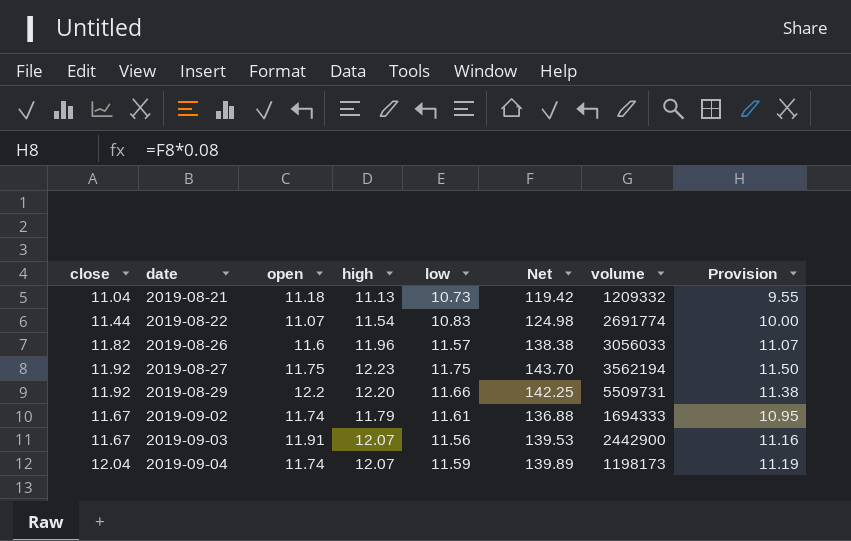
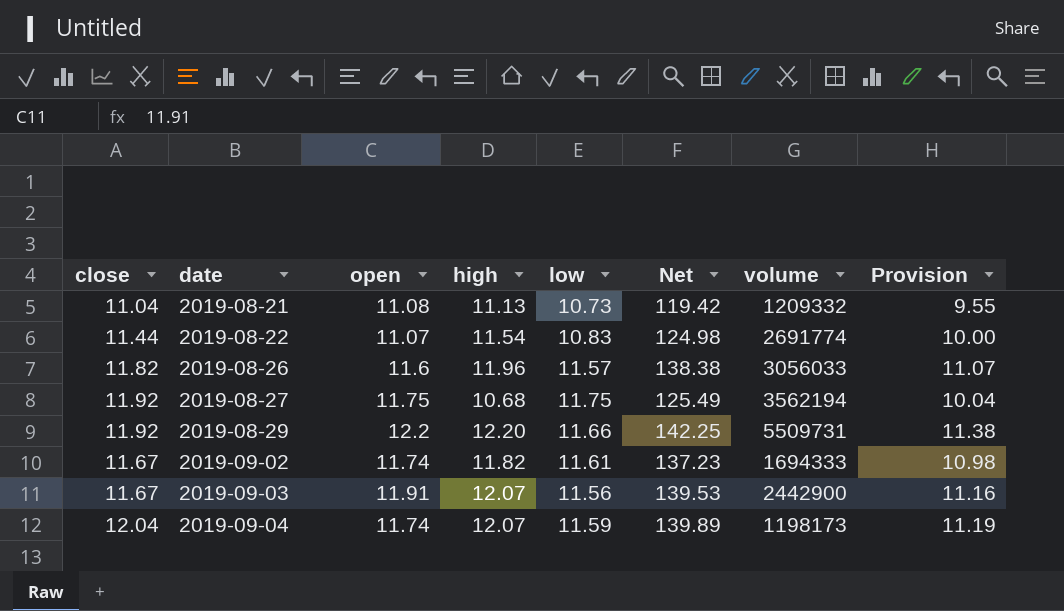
2019-08-21 | open: 11.18 -> 11.08
2019-08-27 | high: 12.23 -> 10.68
2019-08-27 | Net: 143.70 -> 125.49
2019-08-27 | Provision: 11.50 -> 10.04
2019-09-02 | high: 11.79 -> 11.82
2019-09-02 | Net: 136.88 -> 137.23
2019-09-02 | Provision: 10.95 -> 10.98

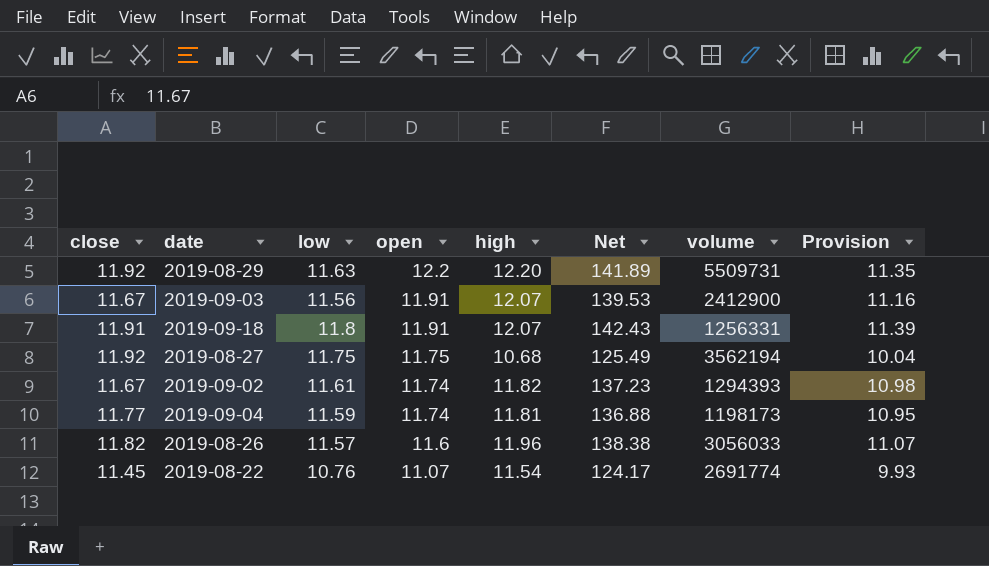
row order: date ascending -> open descending
column low | position: 5 -> 3
row 2019-08-21: 11.04 | 11.08 | 11.13 | 10.73 | 119.42 | 1209332 | 9.55 -> none
2019-08-29 | low: 11.66 -> 11.63
2019-08-29 | Net: 142.25 -> 141.89
2019-08-29 | Provision: 11.38 -> 11.35
2019-09-03 | volume: 2442900 -> 2412900
row 2019-09-18: none -> 11.91 | 11.8 | 11.91 | 12.07 | 142.43 | 1256331 | 11.39
2019-09-02 | volume: 1694333 -> 1294393
2019-09-04 | close: 12.04 -> 11.77
2019-09-04 | high: 12.07 -> 11.81
2019-09-04 | Net: 139.89 -> 136.88
2019-09-04 | Provision: 11.19 -> 10.95
2019-08-22 | close: 11.44 -> 11.45
2019-08-22 | low: 10.83 -> 10.76
2019-08-22 | Net: 124.98 -> 124.17
2019-08-22 | Provision: 10.00 -> 9.93

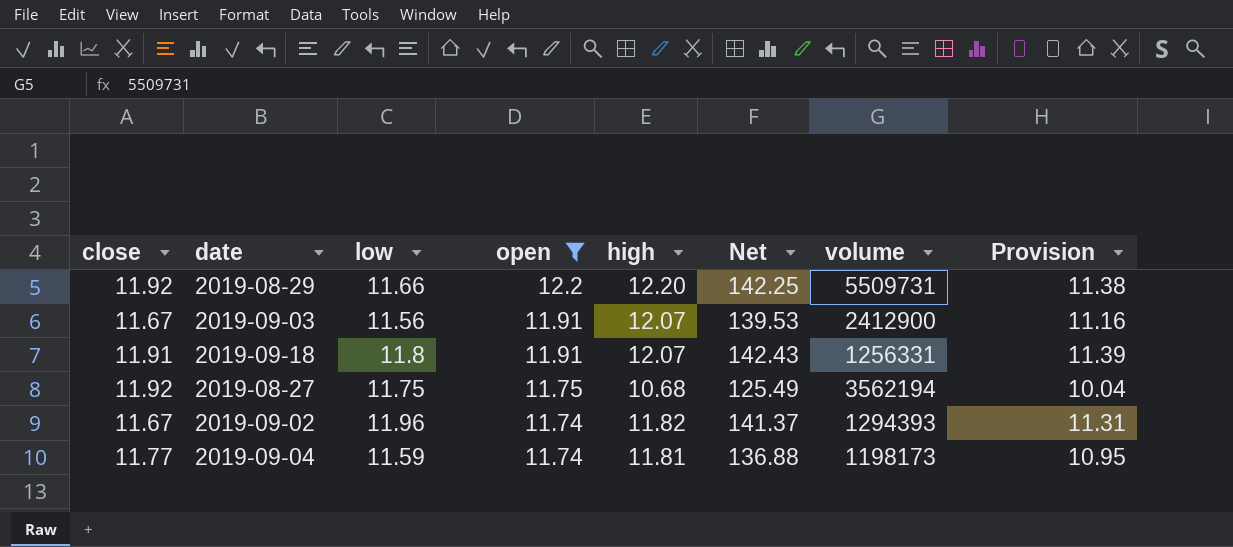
filter: none -> open >= 11.74
2019-08-29 | low: 11.63 -> 11.66
2019-08-29 | Net: 141.89 -> 142.25
2019-08-29 | Provision: 11.35 -> 11.38
2019-09-02 | low: 11.61 -> 11.96
2019-09-02 | Net: 137.23 -> 141.37
2019-09-02 | Provision: 10.98 -> 11.31

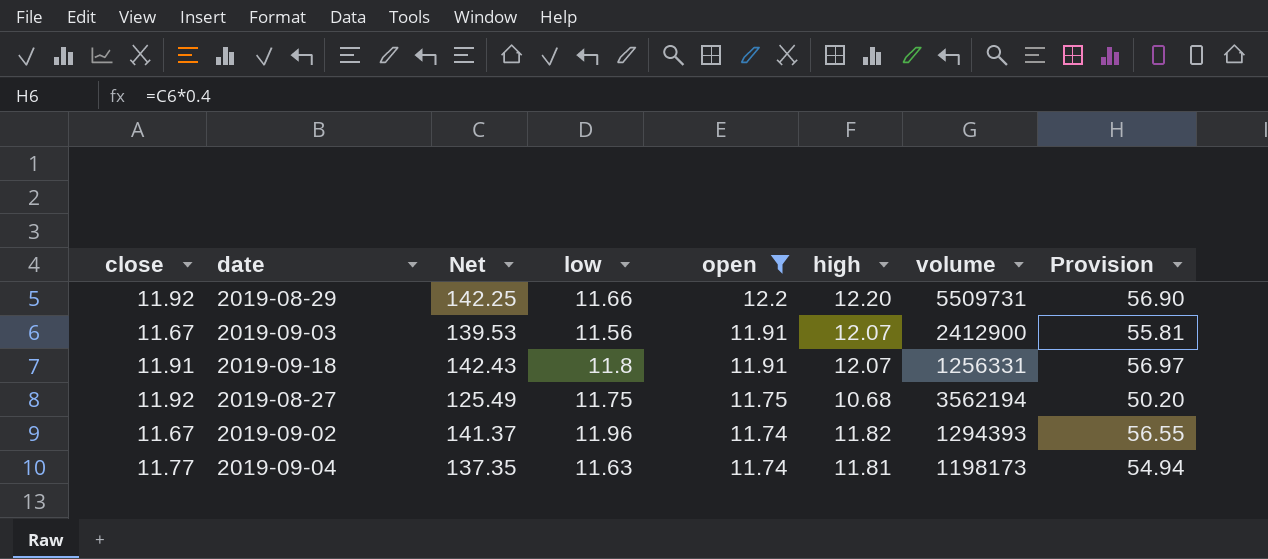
column Net | position: 6 -> 3
column Provision | formula: [Net] * 0.08 -> [Net] * 0.4
2019-09-04 | Net: 136.88 -> 137.35
2019-09-04 | low: 11.59 -> 11.63

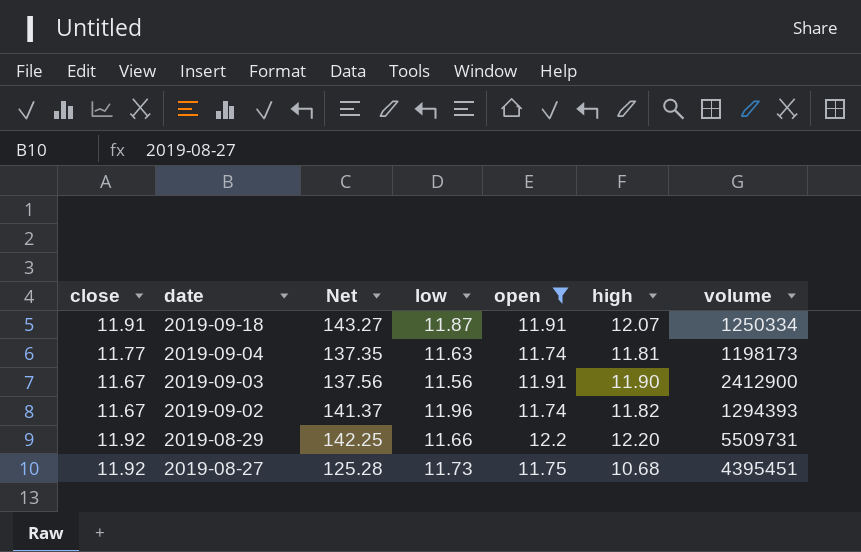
row order: open descending -> date descending
column Provision | formula: [Net] * 0.4 -> none
2019-09-18 | Net: 142.43 -> 143.27
2019-09-18 | low: 11.8 -> 11.87
2019-09-18 | volume: 1256331 -> 1250334
2019-09-03 | Net: 139.53 -> 137.56
2019-09-03 | high: 12.07 -> 11.90
2019-08-27 | Net: 125.49 -> 125.28
2019-08-27 | low: 11.75 -> 11.73
2019-08-27 | volume: 3562194 -> 4395451

